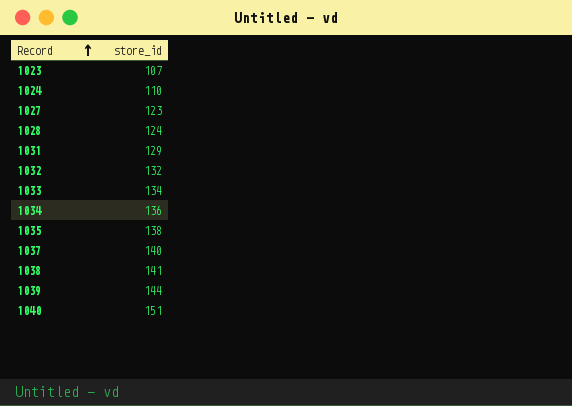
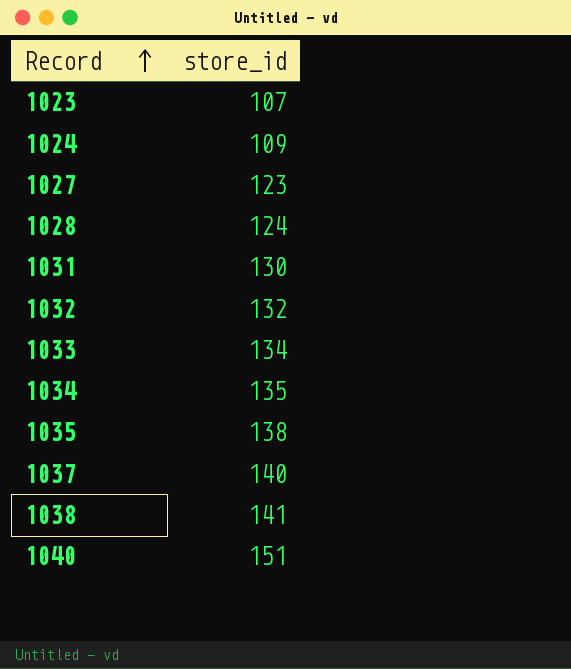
row 1039: 144 -> none
1024 | store_id: 110 -> 109
1031 | store_id: 129 -> 130
1034 | store_id: 136 -> 135

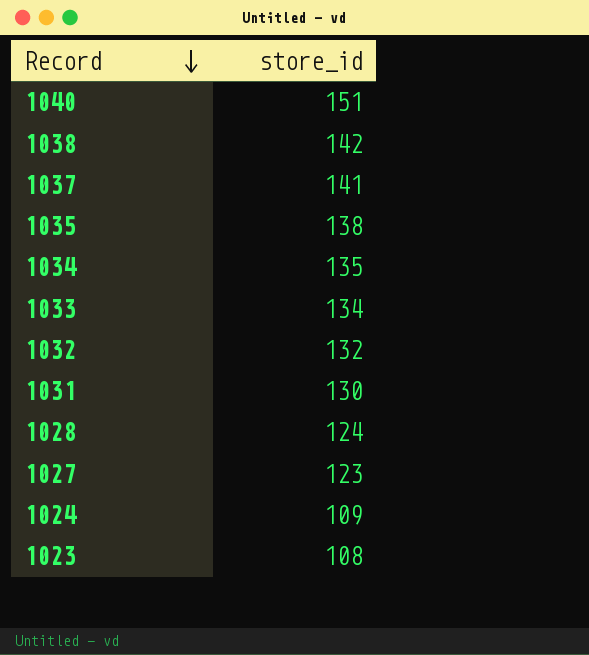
row order: Record ascending -> Record descending
1038 | store_id: 141 -> 142
1037 | store_id: 140 -> 141
1023 | store_id: 107 -> 108

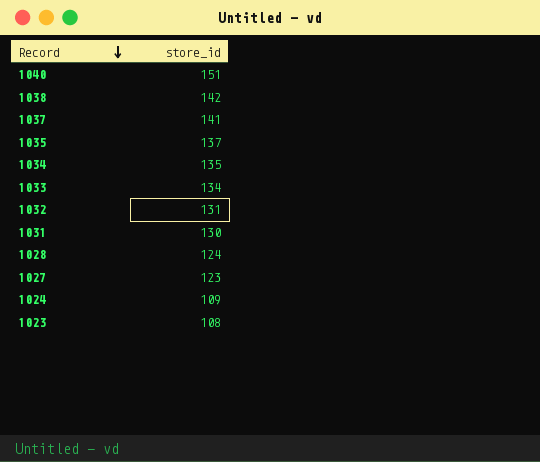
1035 | store_id: 138 -> 137
1032 | store_id: 132 -> 131

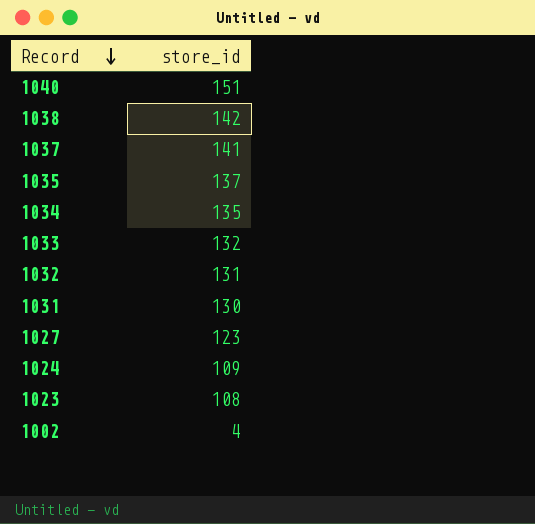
row 1028: 124 -> none
1033 | store_id: 134 -> 132
row 1002: none -> 4

